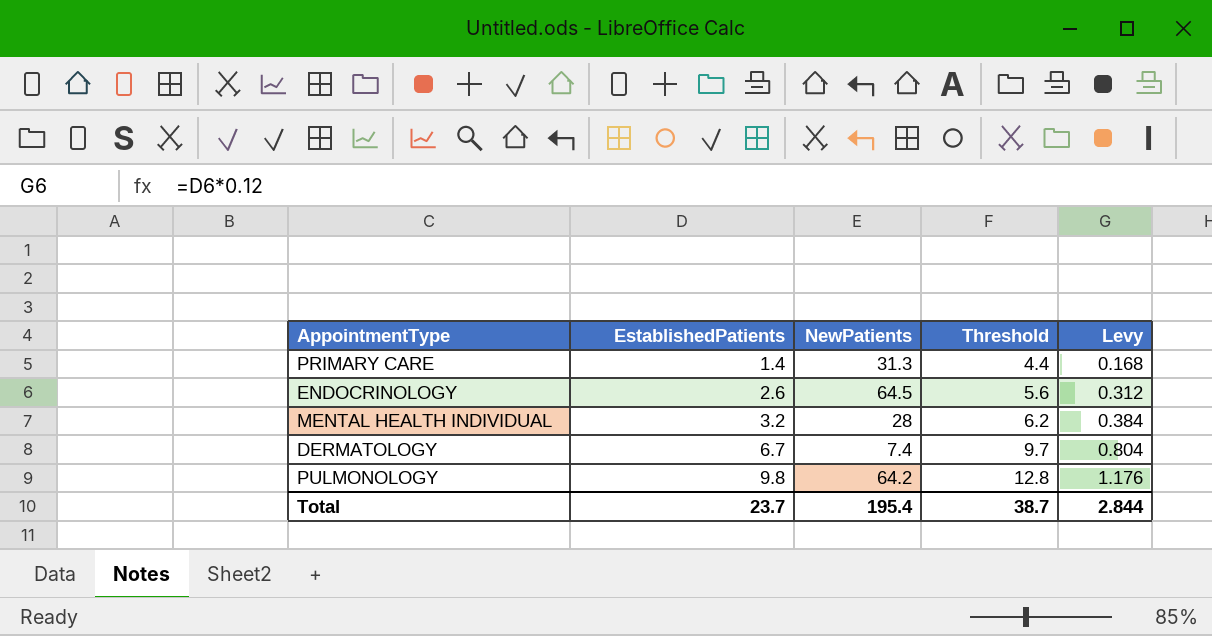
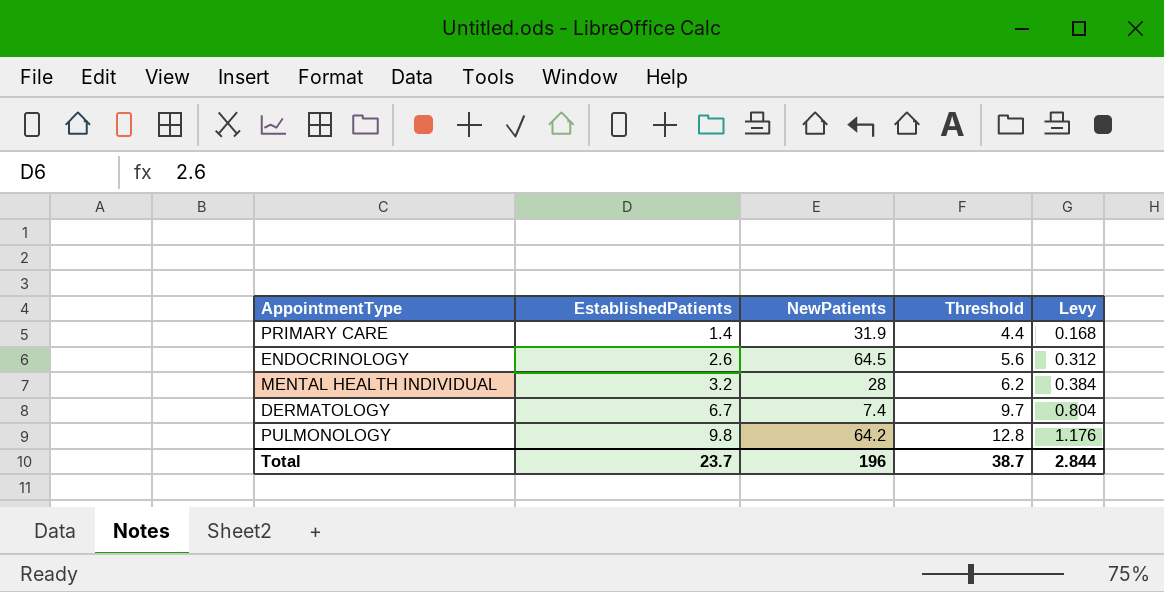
PRIMARY CARE | NewPatients: 31.3 -> 31.9
Total | NewPatients: 195.4 -> 196

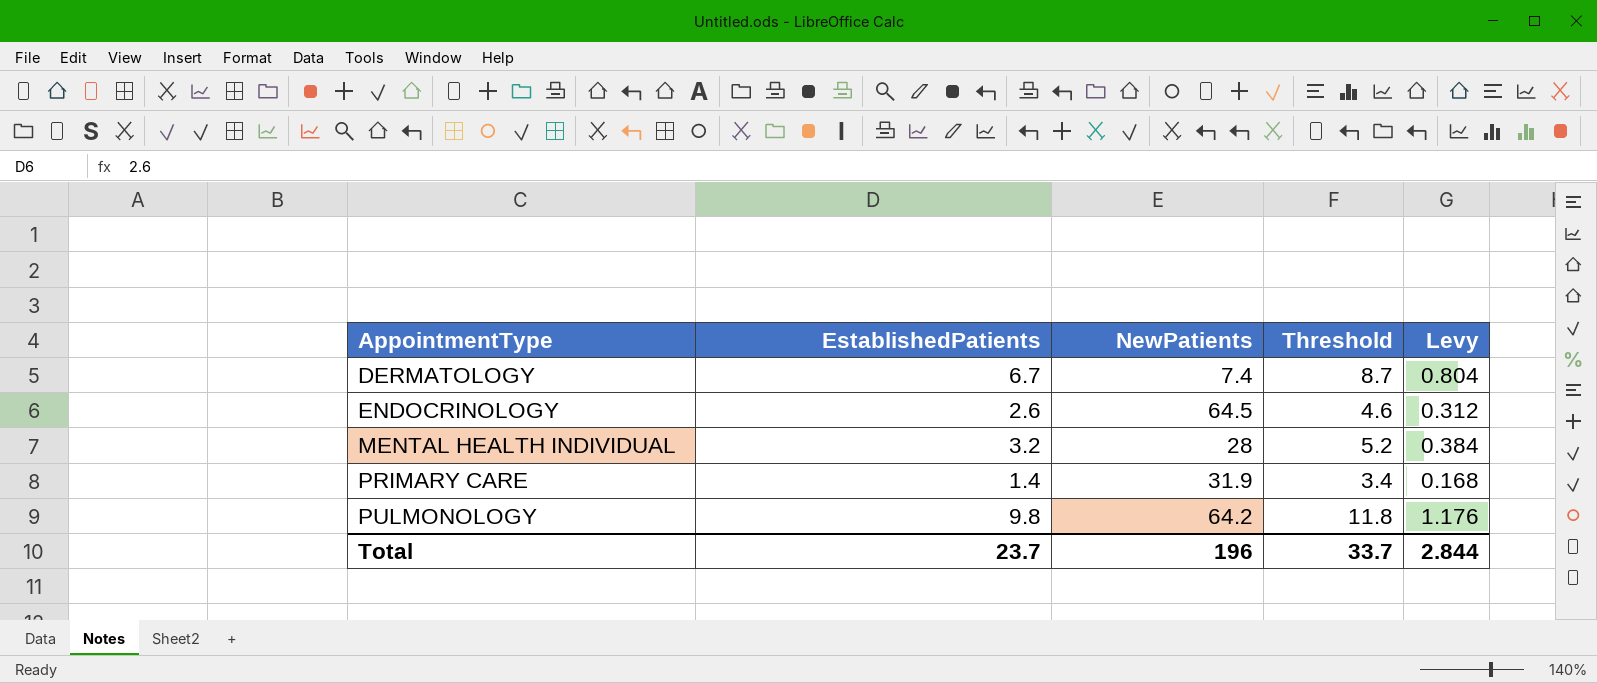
row order: EstablishedPatients ascending -> AppointmentType ascending
column Threshold | formula: [EstablishedPatients] + 3 -> [EstablishedPatients] + 2
Total | Threshold: 38.7 -> 33.7

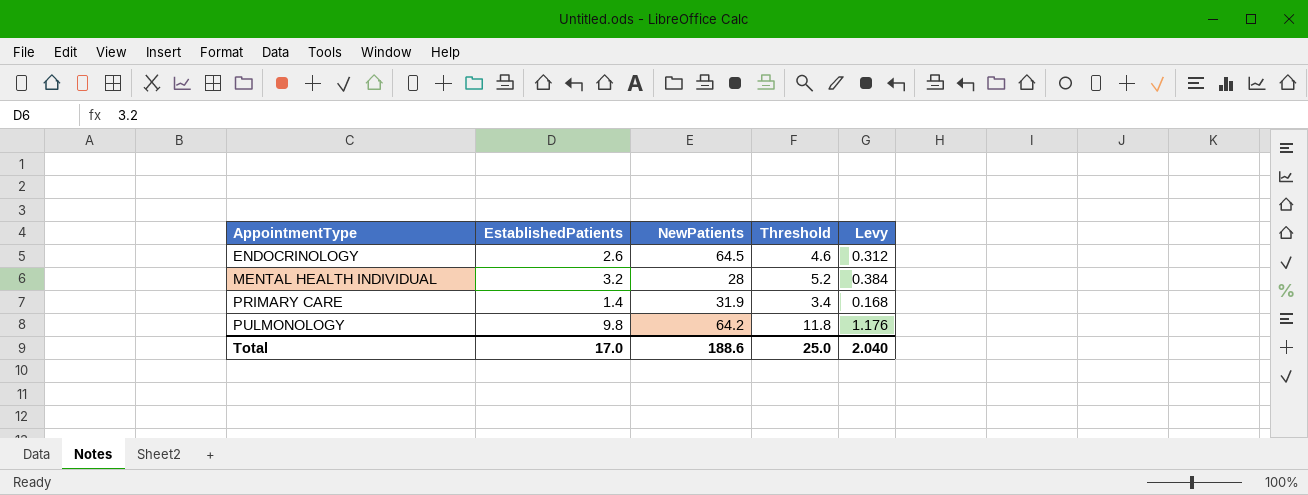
row DERMATOLOGY: 6.7 | 7.4 | 8.7 | 0.804 -> none
Total | EstablishedPatients: 23.7 -> 17.0
Total | NewPatients: 196 -> 188.6
Total | Threshold: 33.7 -> 25.0
Total | Levy: 2.844 -> 2.040

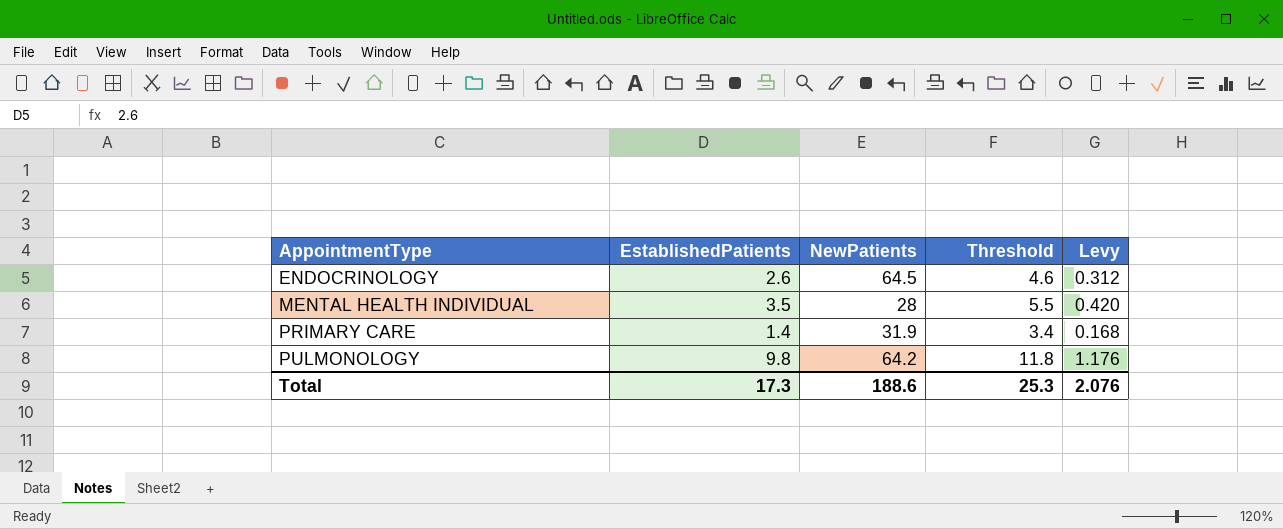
MENTAL HEALTH INDIVIDUAL | EstablishedPatients: 3.2 -> 3.5
MENTAL HEALTH INDIVIDUAL | Threshold: 5.2 -> 5.5
MENTAL HEALTH INDIVIDUAL | Levy: 0.384 -> 0.420
Total | EstablishedPatients: 17.0 -> 17.3
Total | Threshold: 25.0 -> 25.3
Total | Levy: 2.040 -> 2.076

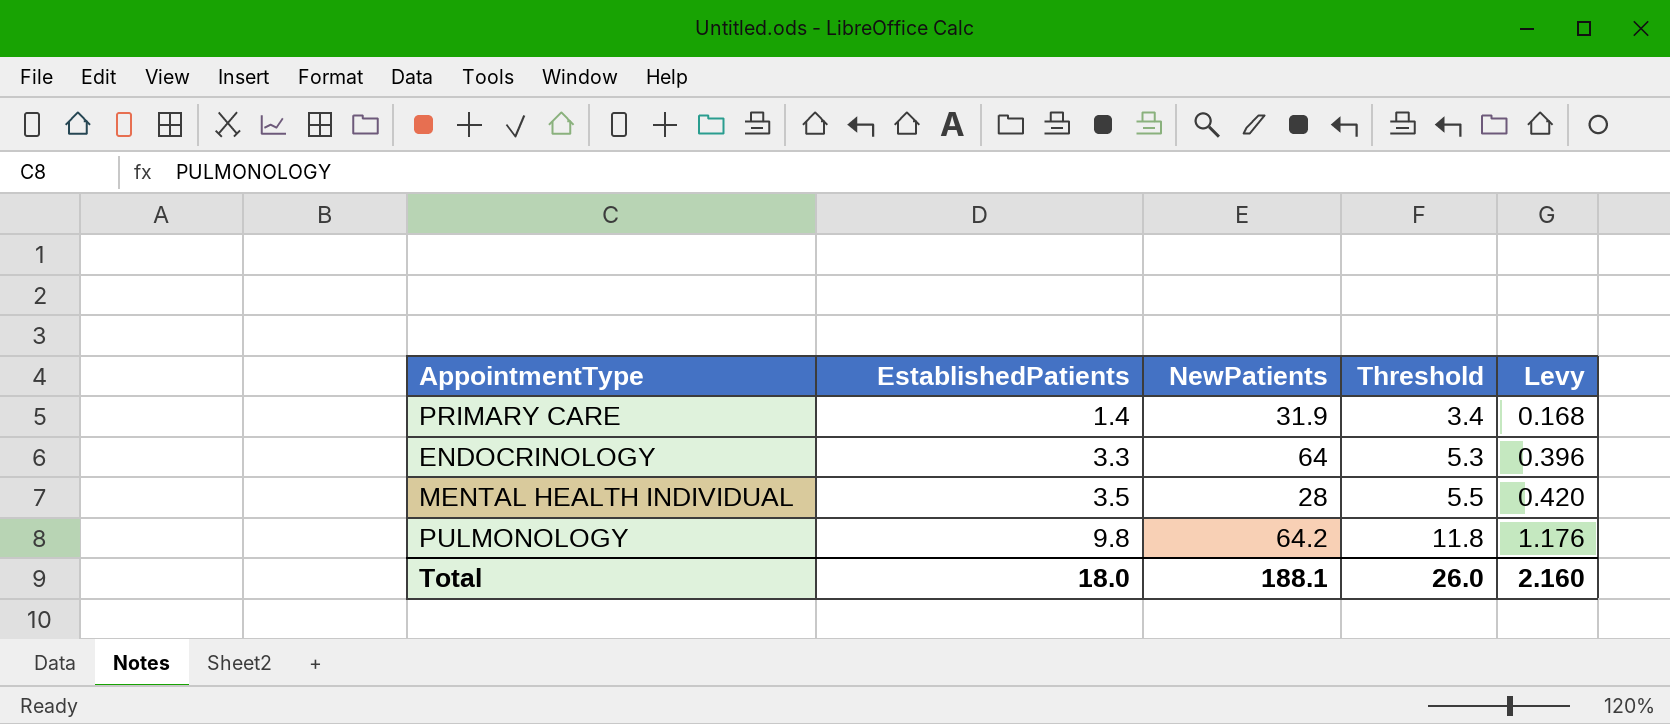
row order: AppointmentType ascending -> EstablishedPatients ascending
ENDOCRINOLOGY | EstablishedPatients: 2.6 -> 3.3
ENDOCRINOLOGY | NewPatients: 64.5 -> 64
ENDOCRINOLOGY | Threshold: 4.6 -> 5.3
ENDOCRINOLOGY | Levy: 0.312 -> 0.396
Total | EstablishedPatients: 17.3 -> 18.0
Total | NewPatients: 188.6 -> 188.1
Total | Threshold: 25.3 -> 26.0
Total | Levy: 2.076 -> 2.160

